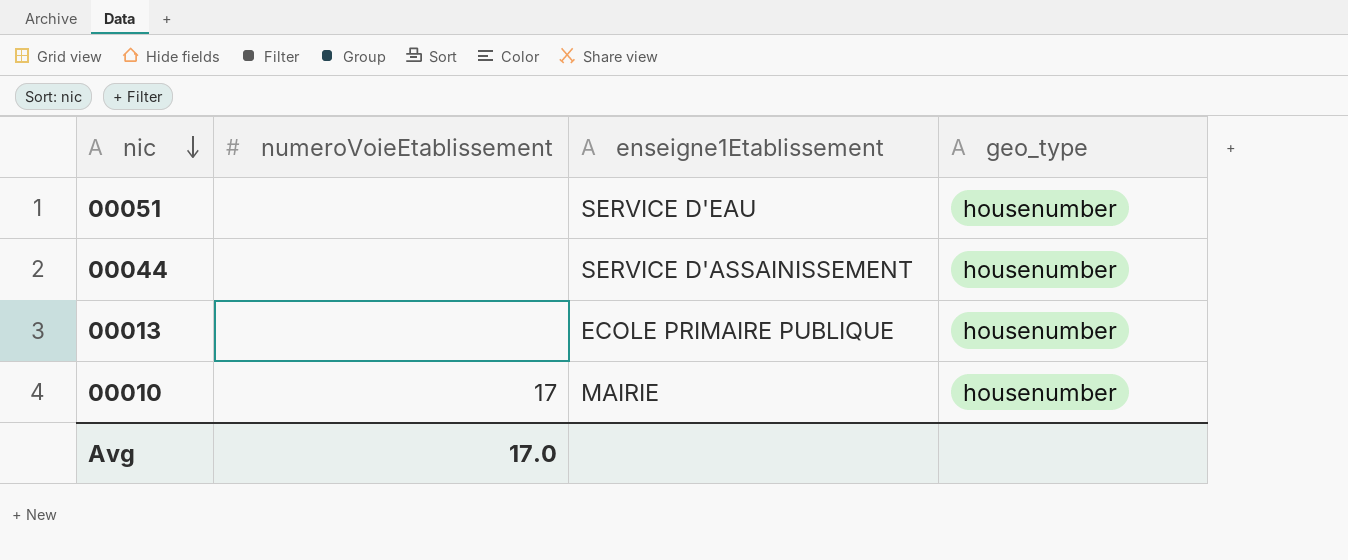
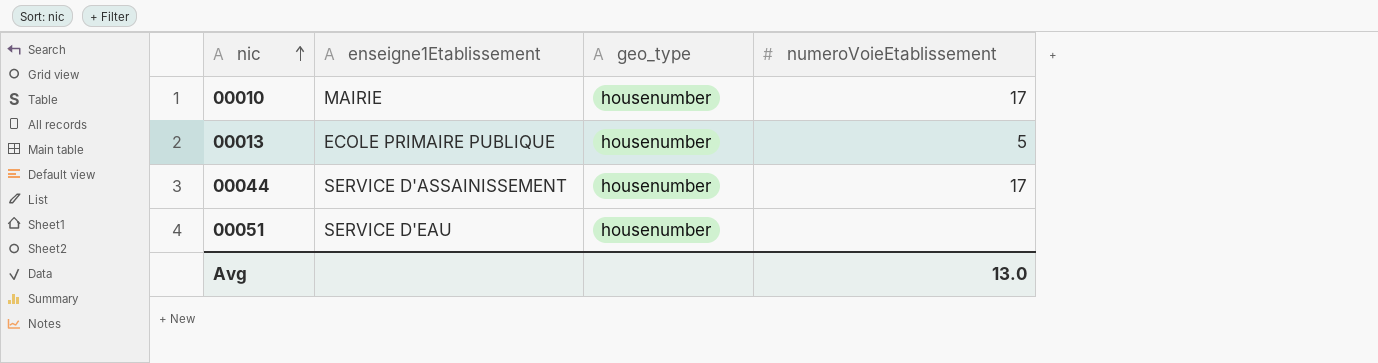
row order: nic descending -> nic ascending
column numeroVoieEtablissement | position: 2 -> 4
00013 | numeroVoieEtablissement: none -> 5
00044 | numeroVoieEtablissement: none -> 17
Avg | numeroVoieEtablissement: 17.0 -> 13.0

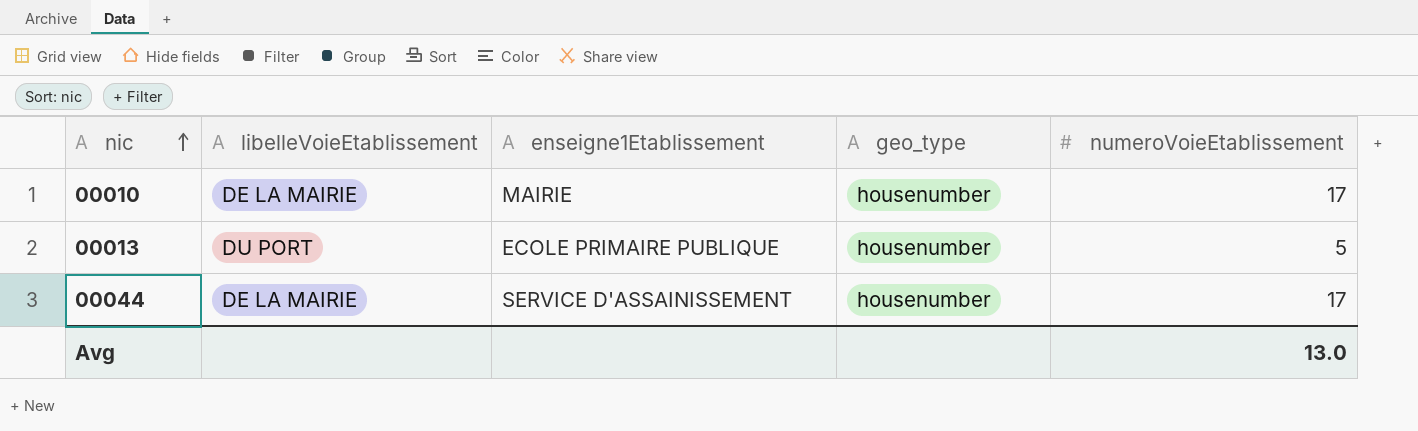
column libelleVoieEtablissement | position: none -> 2
row 00051: SERVICE D'EAU | housenumber | none -> none

